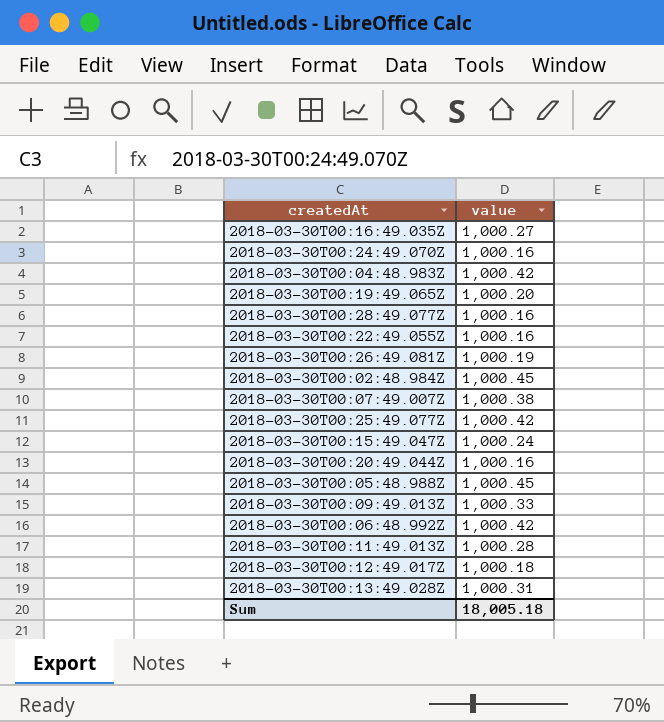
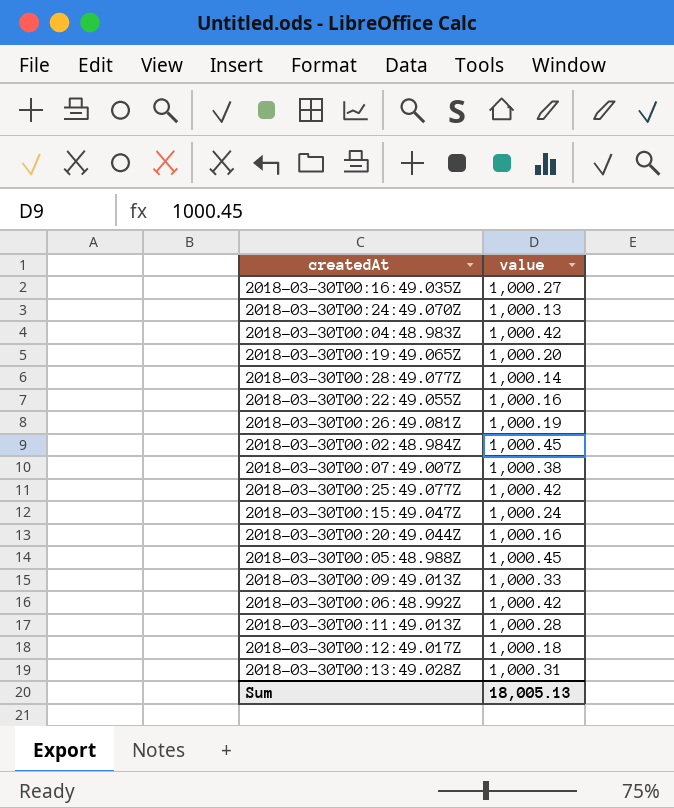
2018-03-30T00:24:49.070Z | value: 1,000.16 -> 1,000.13
2018-03-30T00:28:49.077Z | value: 1,000.16 -> 1,000.14
Sum | value: 18,005.18 -> 18,005.13

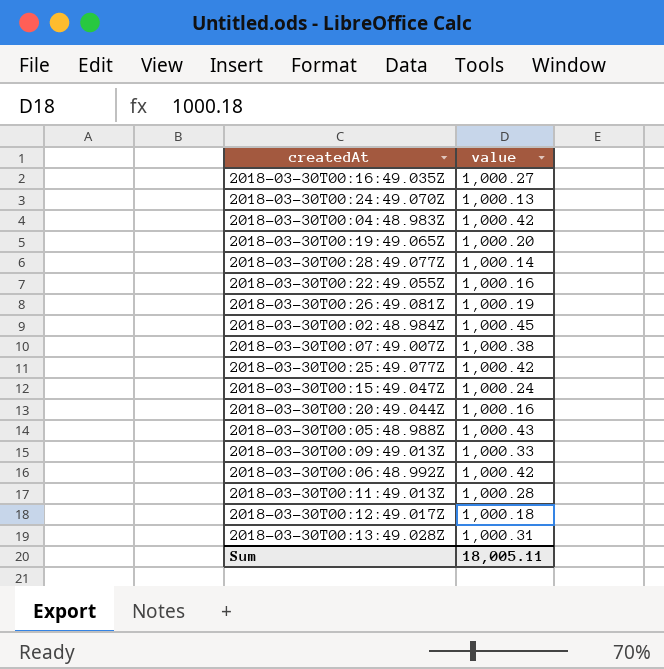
2018-03-30T00:05:48.988Z | value: 1,000.45 -> 1,000.43
Sum | value: 18,005.13 -> 18,005.11

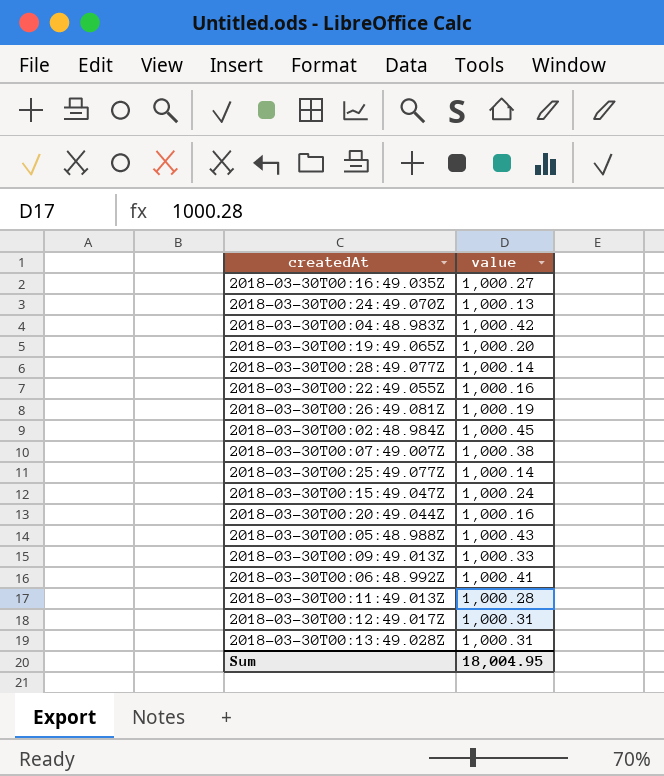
2018-03-30T00:25:49.077Z | value: 1,000.42 -> 1,000.14
2018-03-30T00:06:48.992Z | value: 1,000.42 -> 1,000.41
2018-03-30T00:12:49.017Z | value: 1,000.18 -> 1,000.31
Sum | value: 18,005.11 -> 18,004.95

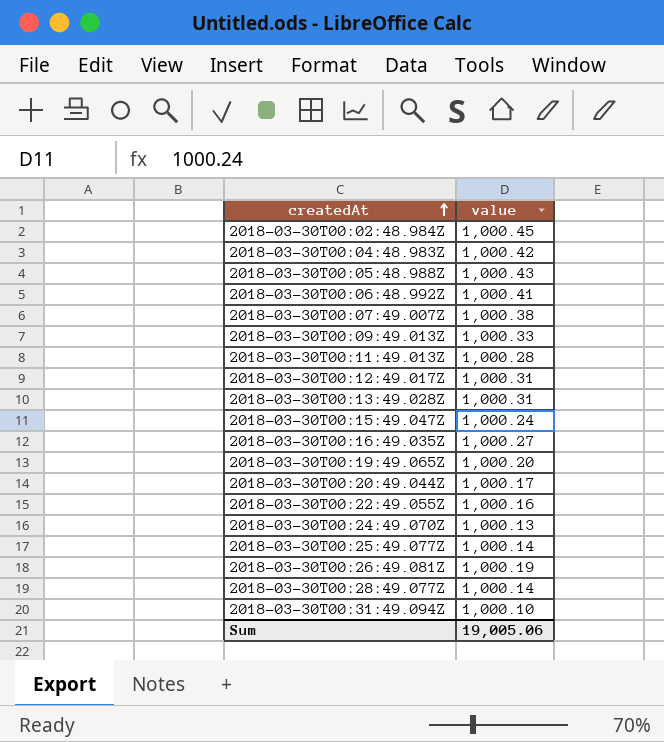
row order: none -> createdAt ascending
2018-03-30T00:20:49.044Z | value: 1,000.16 -> 1,000.17
row 2018-03-30T00:31:49.094Z: none -> 1,000.10
Sum | value: 18,004.95 -> 19,005.06

